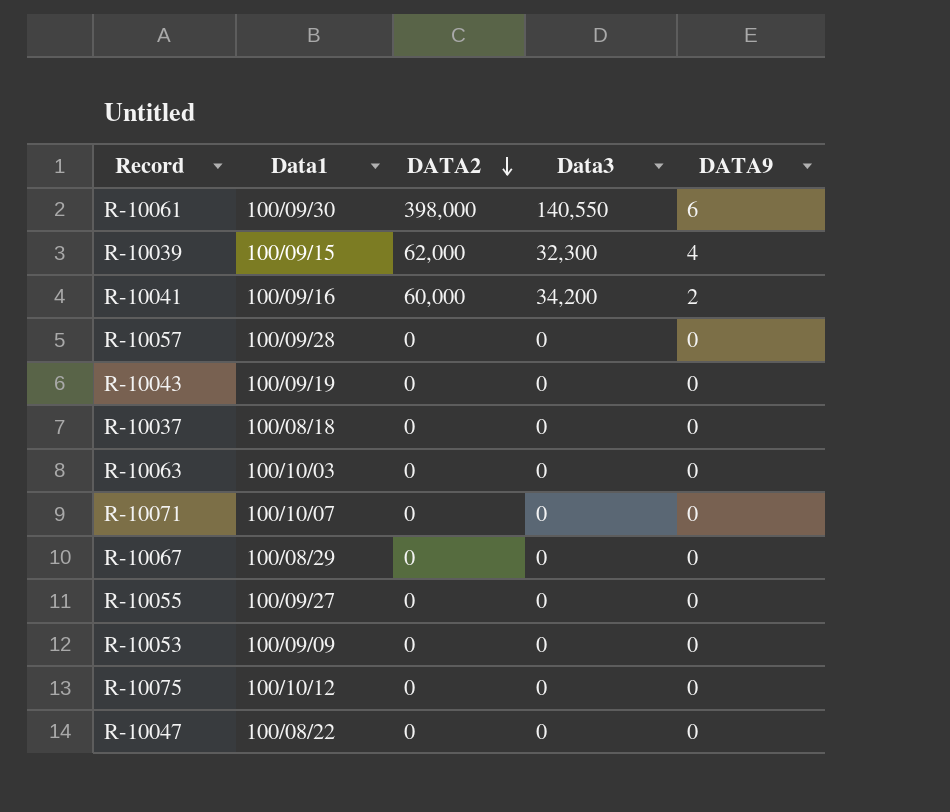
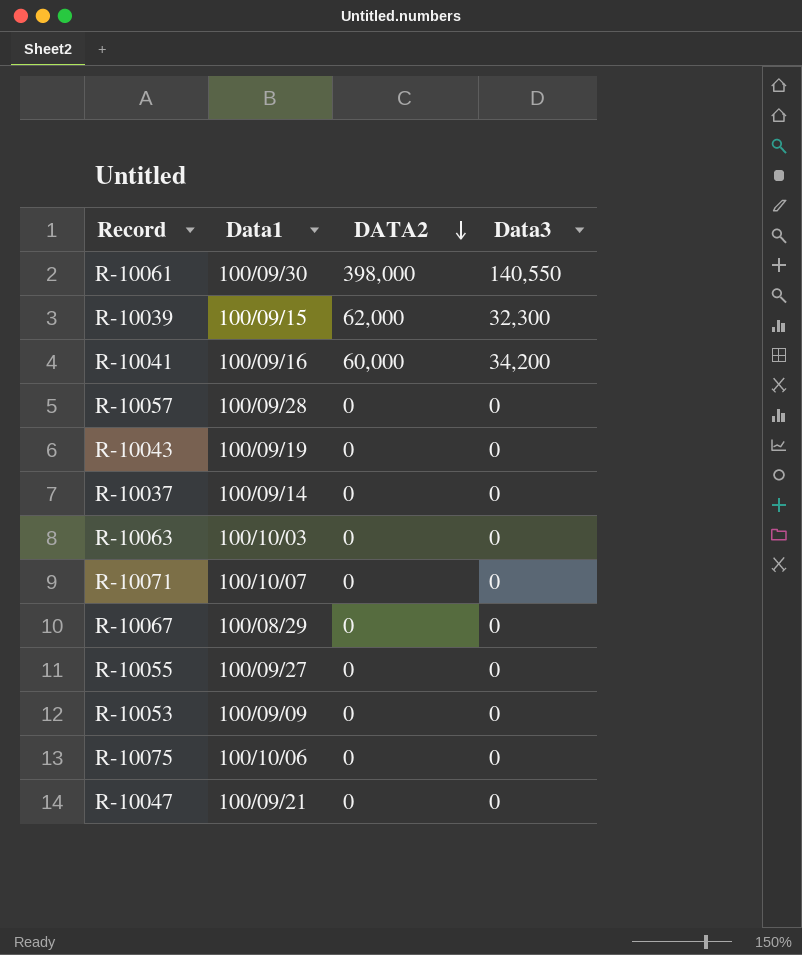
column DATA9 | position: 5 -> none
R-10037 | Data1: 100/08/18 -> 100/09/14
R-10075 | Data1: 100/10/12 -> 100/10/06
R-10047 | Data1: 100/08/22 -> 100/09/21

